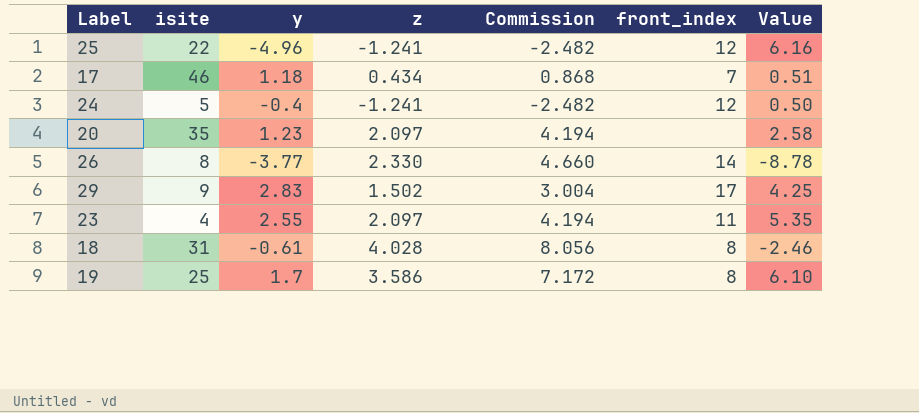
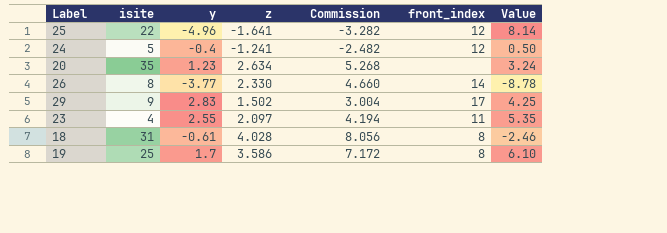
row 17: 46 | 1.18 | 0.434 | 0.868 | 7 | 0.51 -> none
25 | z: -1.241 -> -1.641
25 | Commission: -2.482 -> -3.282
25 | Value: 6.16 -> 8.14
20 | z: 2.097 -> 2.634
20 | Commission: 4.194 -> 5.268
20 | Value: 2.58 -> 3.24

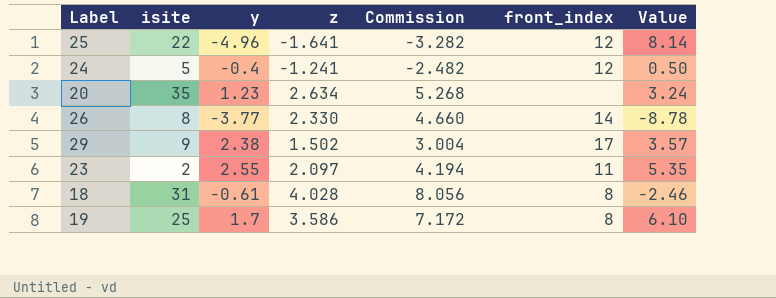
29 | y: 2.83 -> 2.38
29 | Value: 4.25 -> 3.57
23 | isite: 4 -> 2

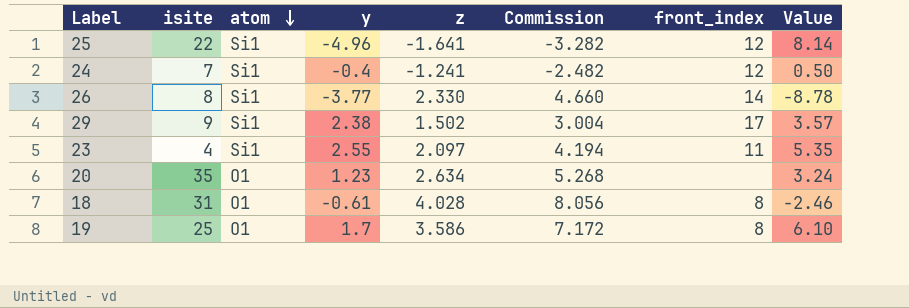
row order: none -> atom descending
column atom | position: none -> 3
24 | isite: 5 -> 7
23 | isite: 2 -> 4

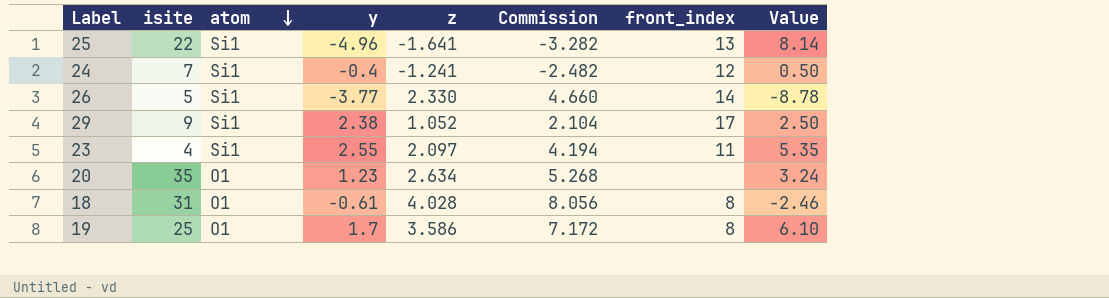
25 | front_index: 12 -> 13
26 | isite: 8 -> 5
29 | z: 1.502 -> 1.052
29 | Commission: 3.004 -> 2.104
29 | Value: 3.57 -> 2.50

